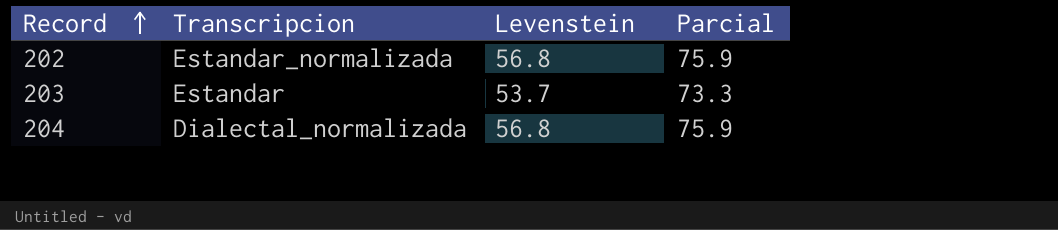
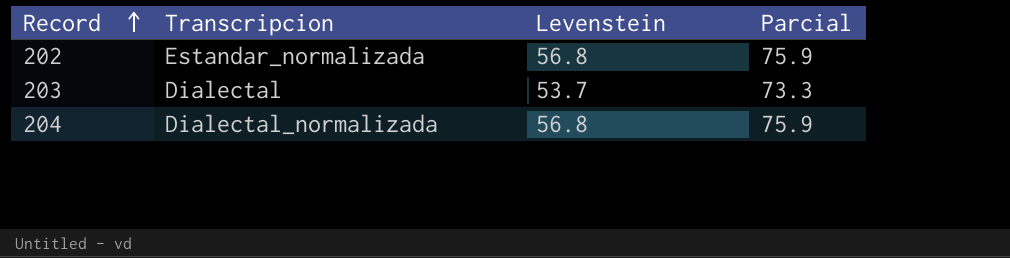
203 | Transcripcion: Estandar -> Dialectal

